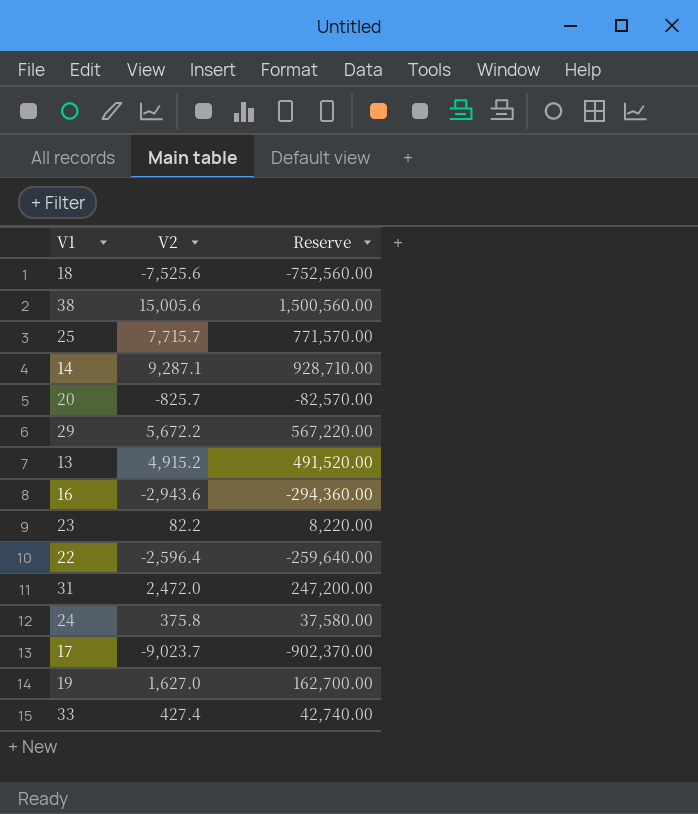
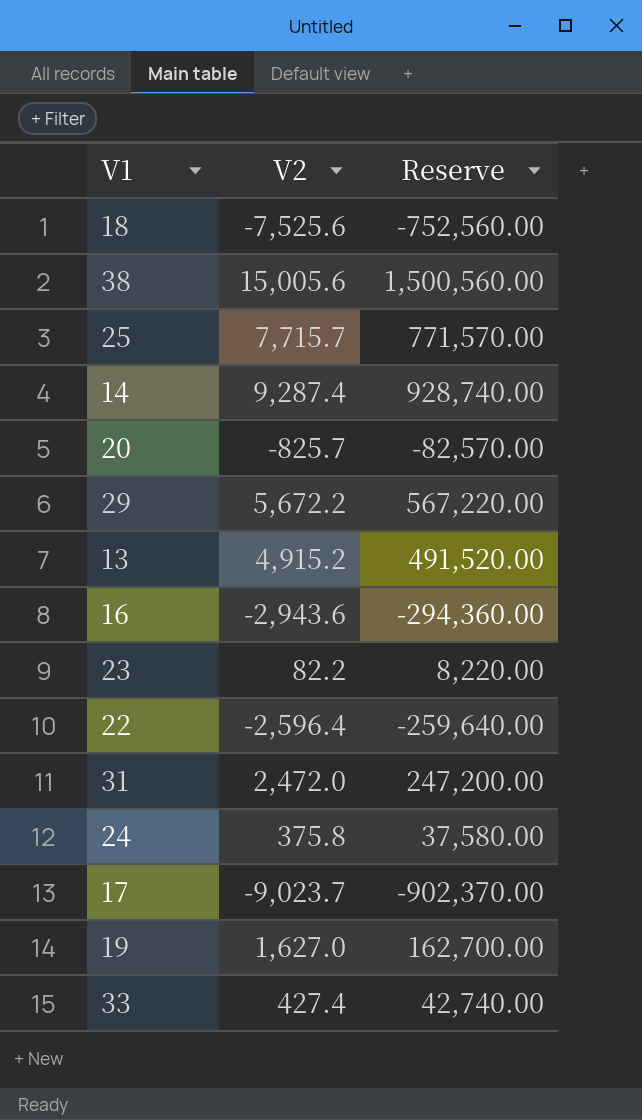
14 | V2: 9,287.1 -> 9,287.4
14 | Reserve: 928,710.00 -> 928,740.00

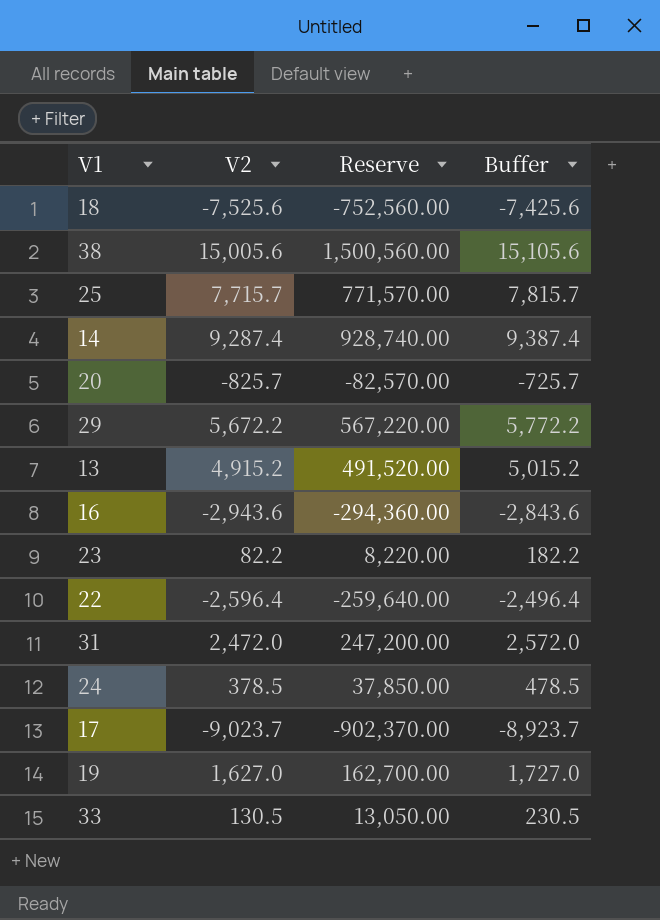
column Buffer | formula: none -> [V2] + 100
24 | V2: 375.8 -> 378.5
24 | Reserve: 37,580.00 -> 37,850.00
33 | V2: 427.4 -> 130.5
33 | Reserve: 42,740.00 -> 13,050.00

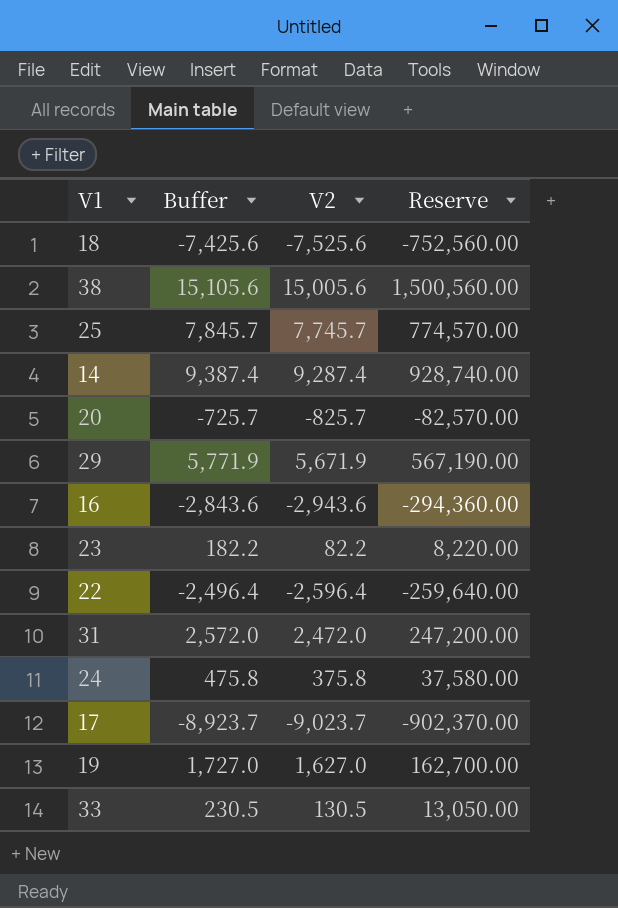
column Buffer | position: 4 -> 2
row 13: 4,915.2 | 491,520.00 | 5,015.2 -> none
25 | Buffer: 7,815.7 -> 7,845.7
25 | V2: 7,715.7 -> 7,745.7
25 | Reserve: 771,570.00 -> 774,570.00
29 | Buffer: 5,772.2 -> 5,771.9
29 | V2: 5,672.2 -> 5,671.9
29 | Reserve: 567,220.00 -> 567,190.00
24 | Buffer: 478.5 -> 475.8
24 | V2: 378.5 -> 375.8
24 | Reserve: 37,850.00 -> 37,580.00

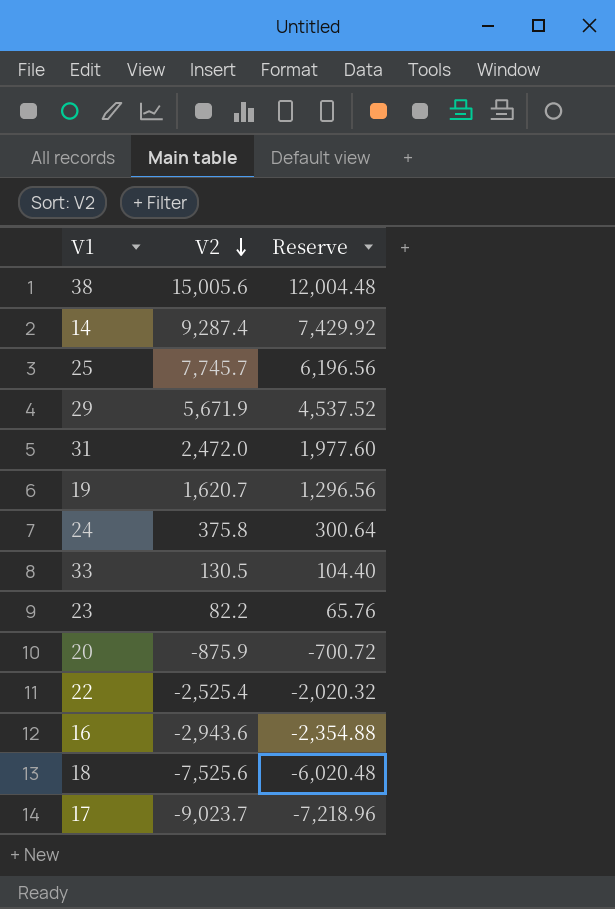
row order: none -> V2 descending
column Buffer | formula: [V2] + 100 -> none
column Reserve | formula: [V2] * 100 -> [V2] * 0.8
19 | V2: 1,627.0 -> 1,620.7
20 | V2: -825.7 -> -875.9
22 | V2: -2,596.4 -> -2,525.4

